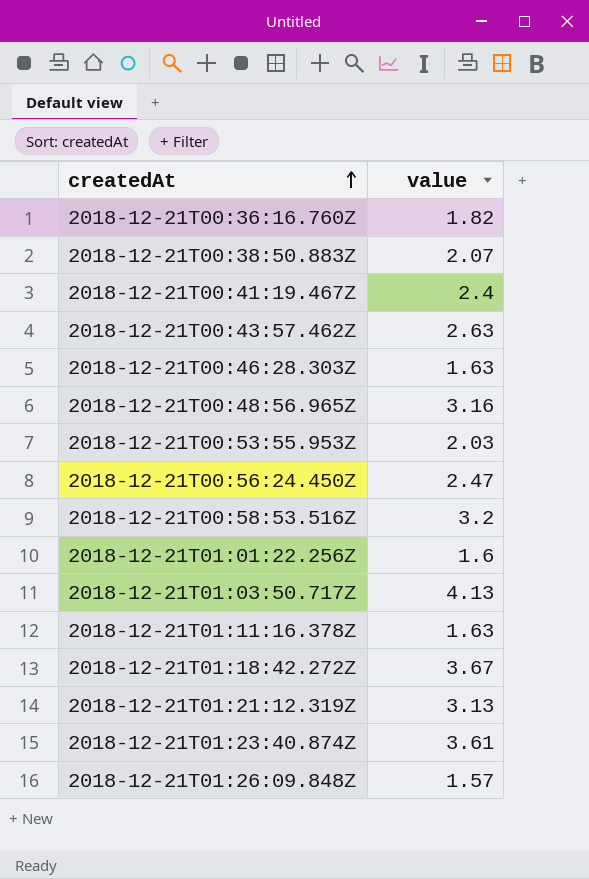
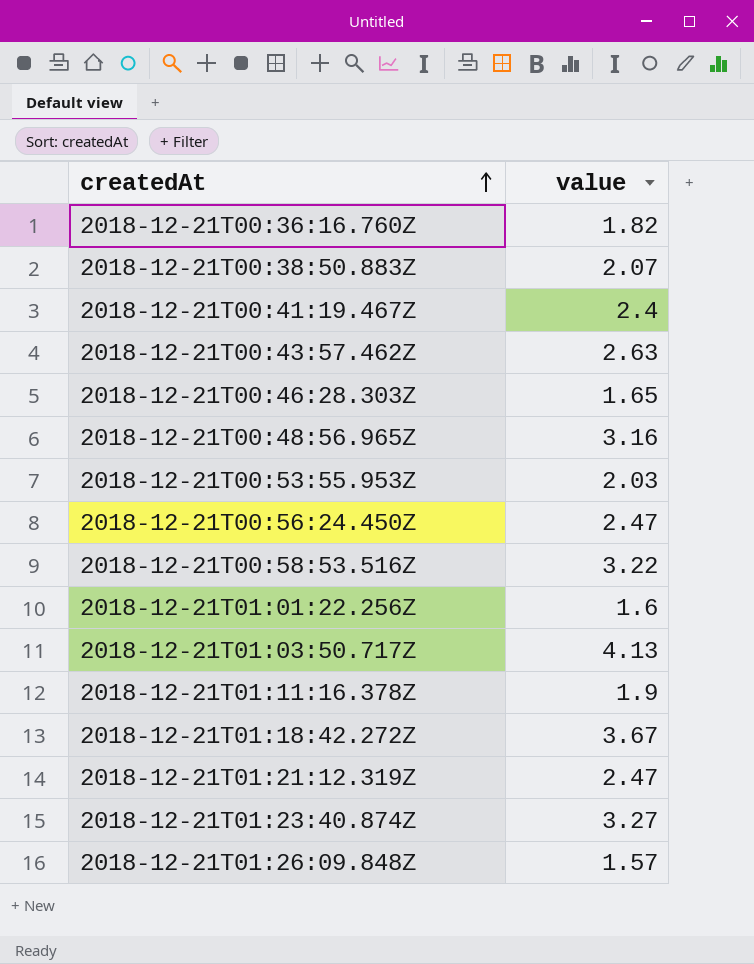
2018-12-21T00:46:28.303Z | value: 1.63 -> 1.65
2018-12-21T00:58:53.516Z | value: 3.2 -> 3.22
2018-12-21T01:11:16.378Z | value: 1.63 -> 1.9
2018-12-21T01:21:12.319Z | value: 3.13 -> 2.47
2018-12-21T01:23:40.874Z | value: 3.61 -> 3.27

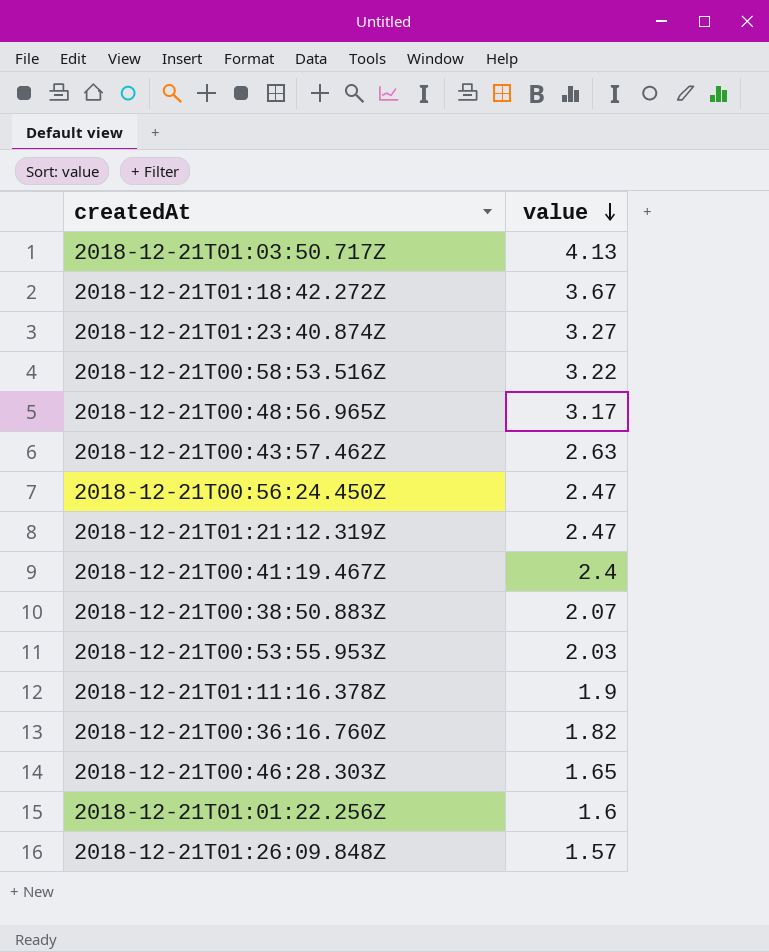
row order: createdAt ascending -> value descending
2018-12-21T00:48:56.965Z | value: 3.16 -> 3.17

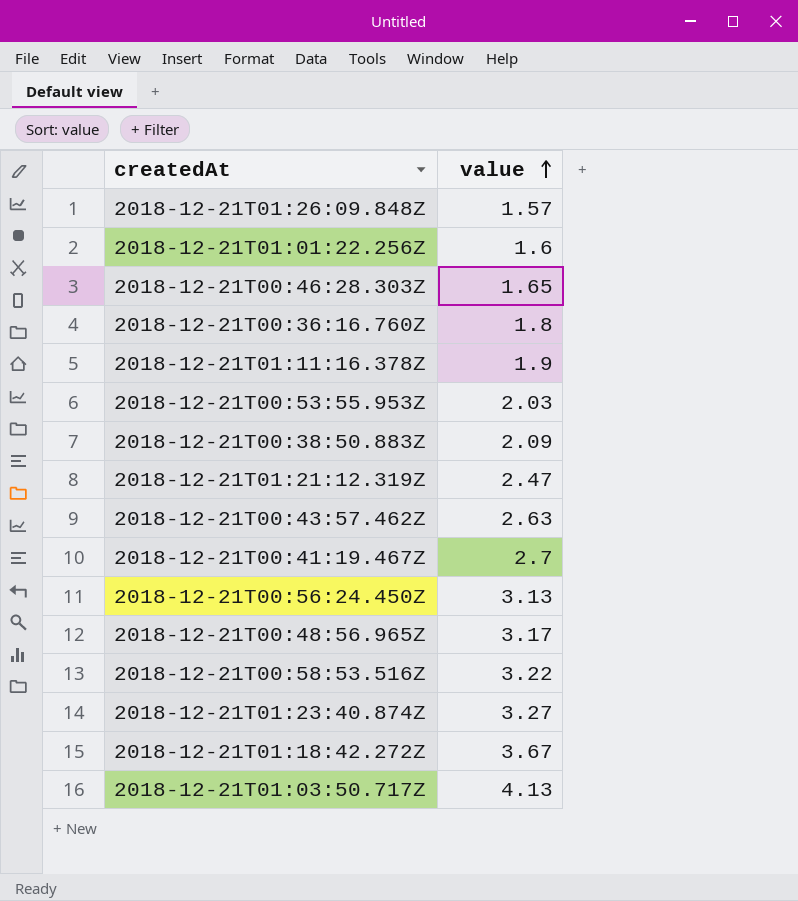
row order: value descending -> value ascending
2018-12-21T00:36:16.760Z | value: 1.82 -> 1.8
2018-12-21T00:38:50.883Z | value: 2.07 -> 2.09
2018-12-21T00:41:19.467Z | value: 2.4 -> 2.7
2018-12-21T00:56:24.450Z | value: 2.47 -> 3.13

